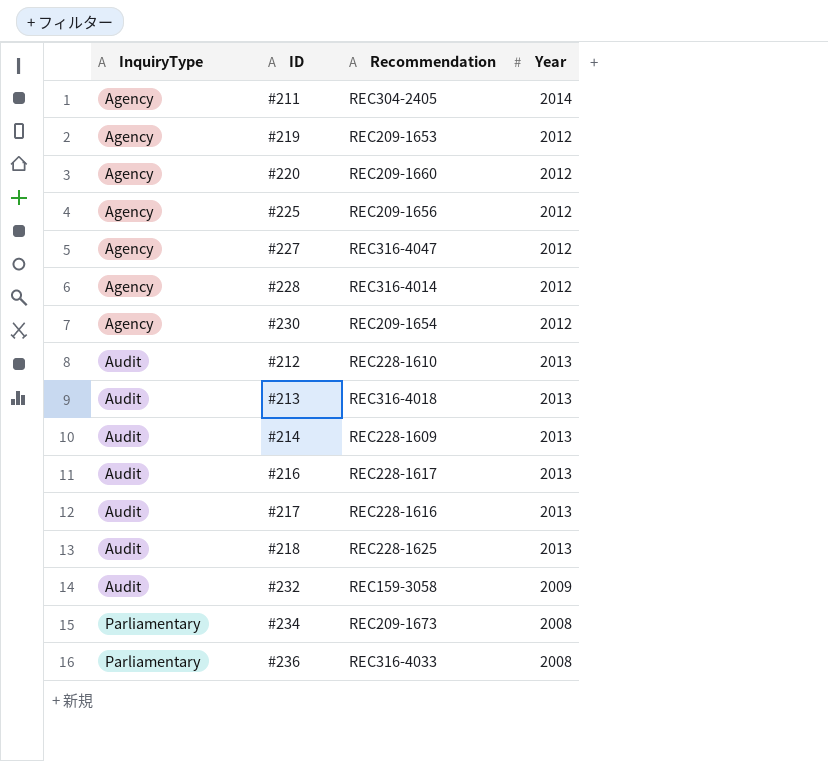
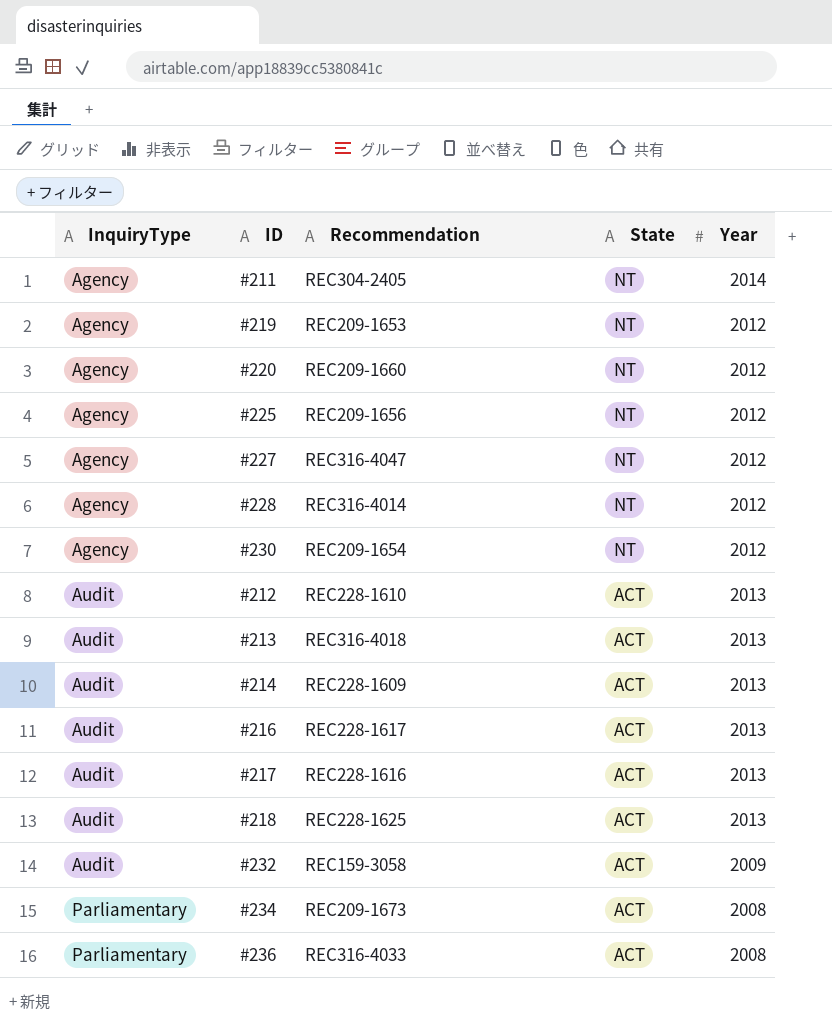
column State | position: none -> 4

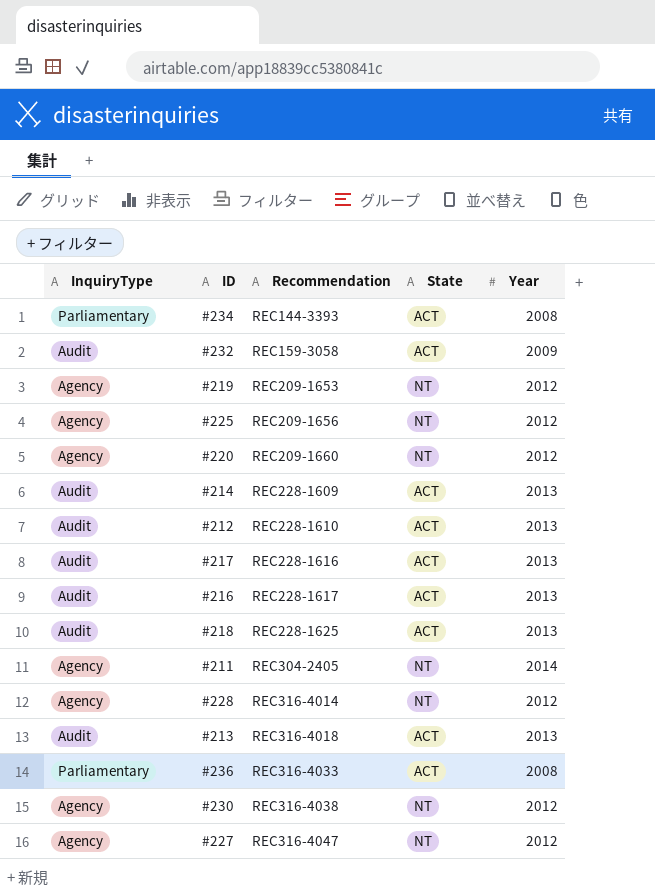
row order: InquiryType ascending -> Recommendation ascending
#234 | Recommendation: REC209-1673 -> REC144-3393
#230 | Recommendation: REC209-1654 -> REC316-4038

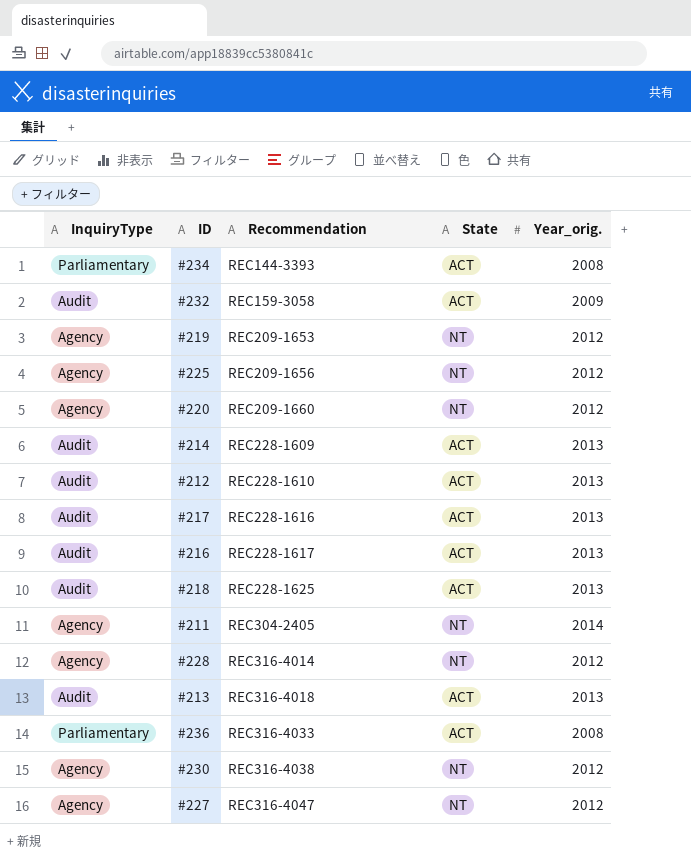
column name: Year -> Year_orig.

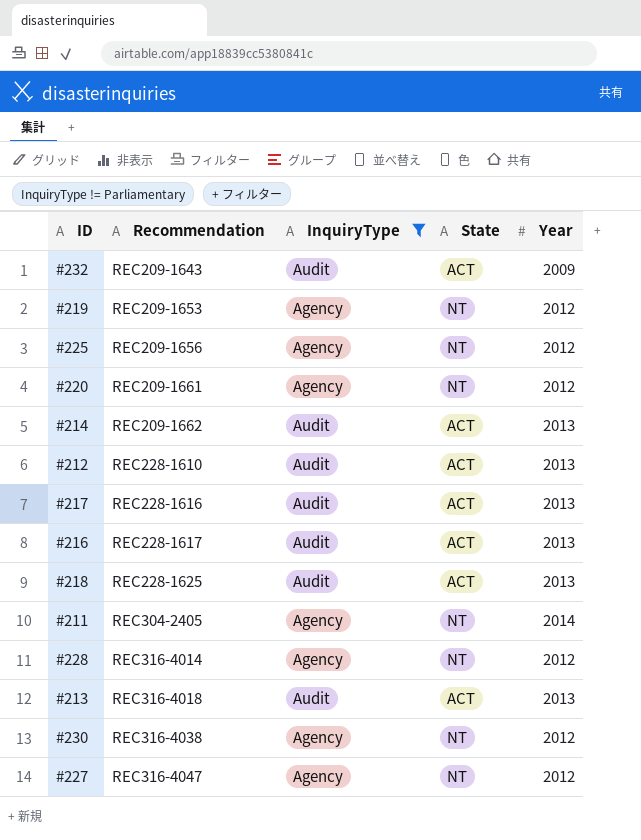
filter: none -> InquiryType != Parliamentary
column InquiryType | position: 1 -> 3
column name: Year_orig. -> Year
#232 | Recommendation: REC159-3058 -> REC209-1643
#220 | Recommendation: REC209-1660 -> REC209-1661
#214 | Recommendation: REC228-1609 -> REC209-1662

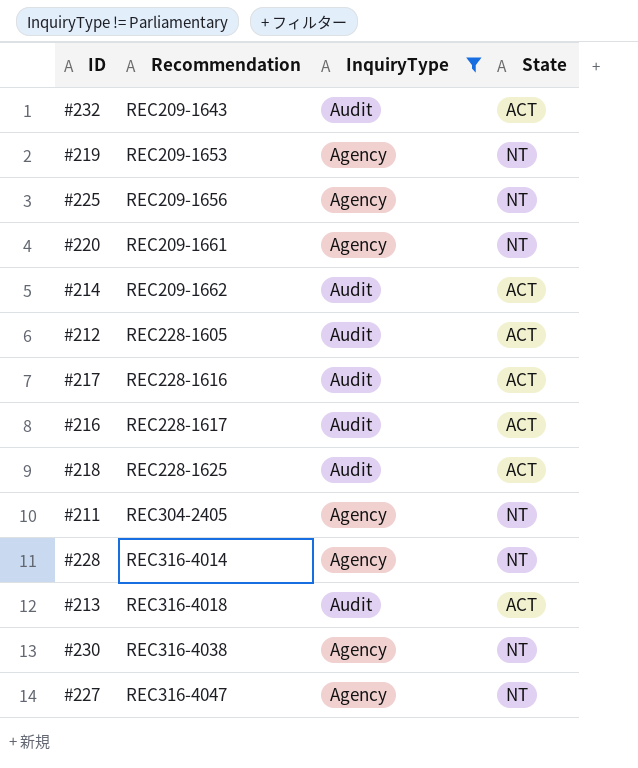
column Year | position: 5 -> none
#212 | Recommendation: REC228-1610 -> REC228-1605

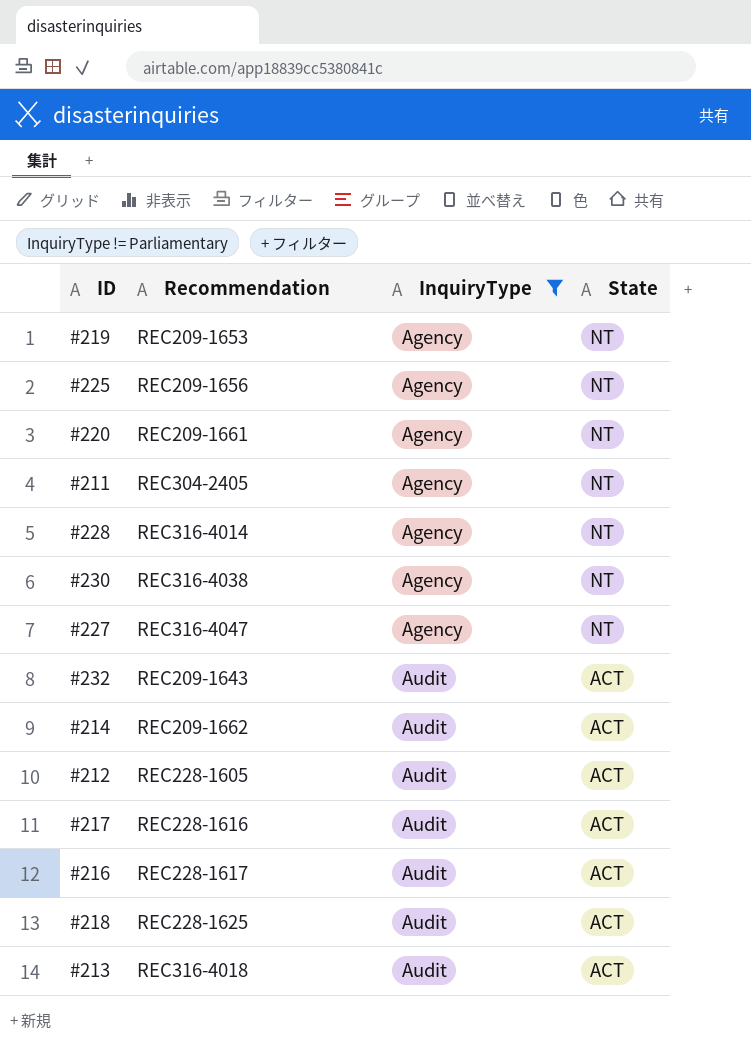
row order: Recommendation ascending -> InquiryType ascending

